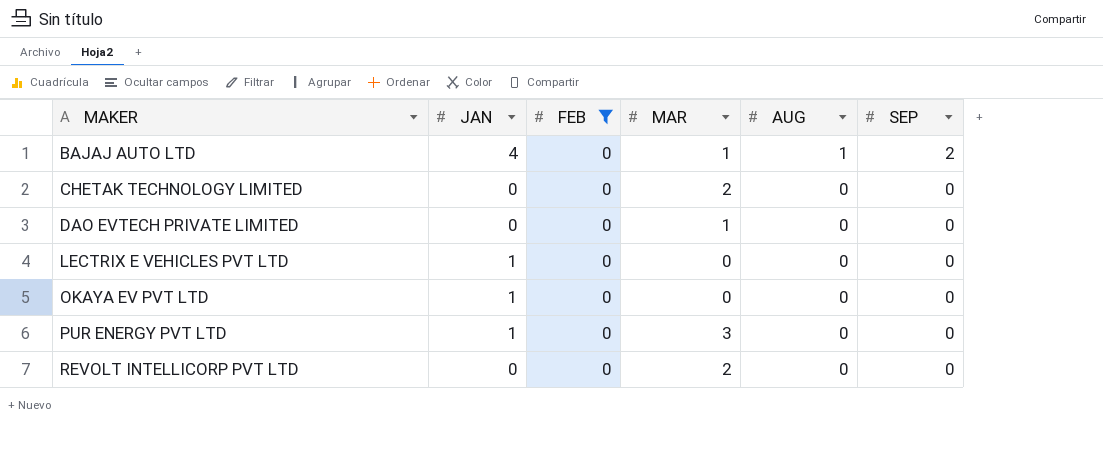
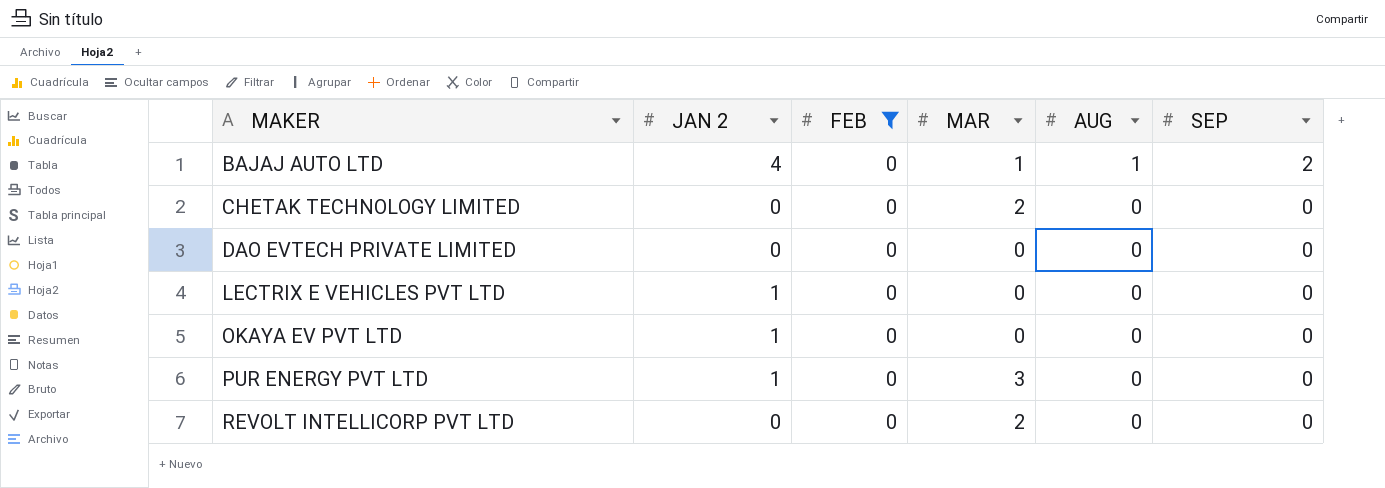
column name: JAN -> JAN 2
DAO EVTECH PRIVATE LIMITED | MAR: 1 -> 0

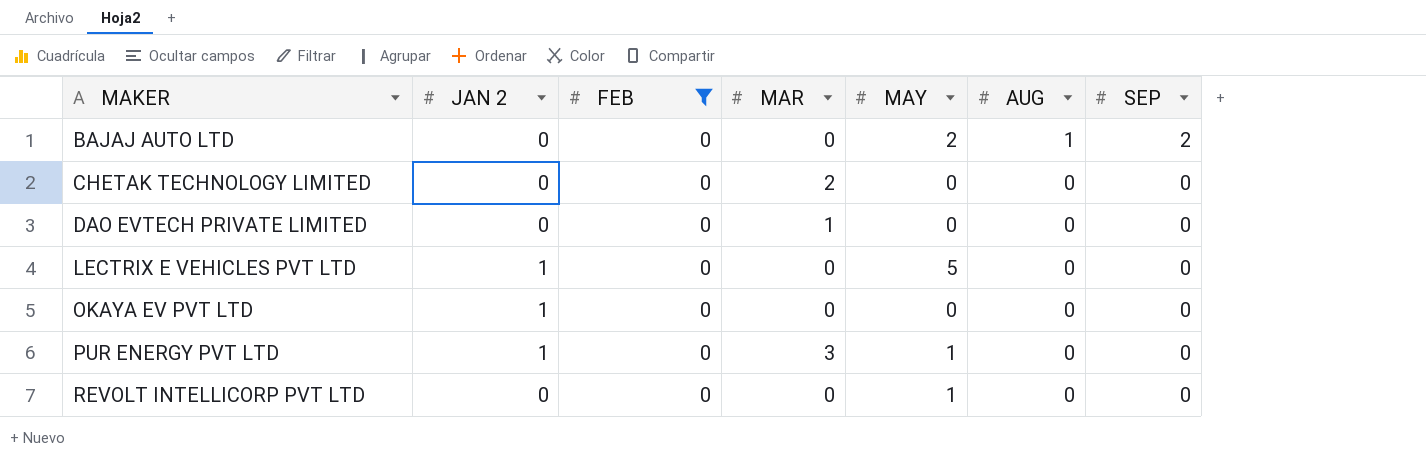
column MAY | position: none -> 5
BAJAJ AUTO LTD | JAN 2: 4 -> 0
BAJAJ AUTO LTD | MAR: 1 -> 0
DAO EVTECH PRIVATE LIMITED | MAR: 0 -> 1
REVOLT INTELLICORP PVT LTD | MAR: 2 -> 0

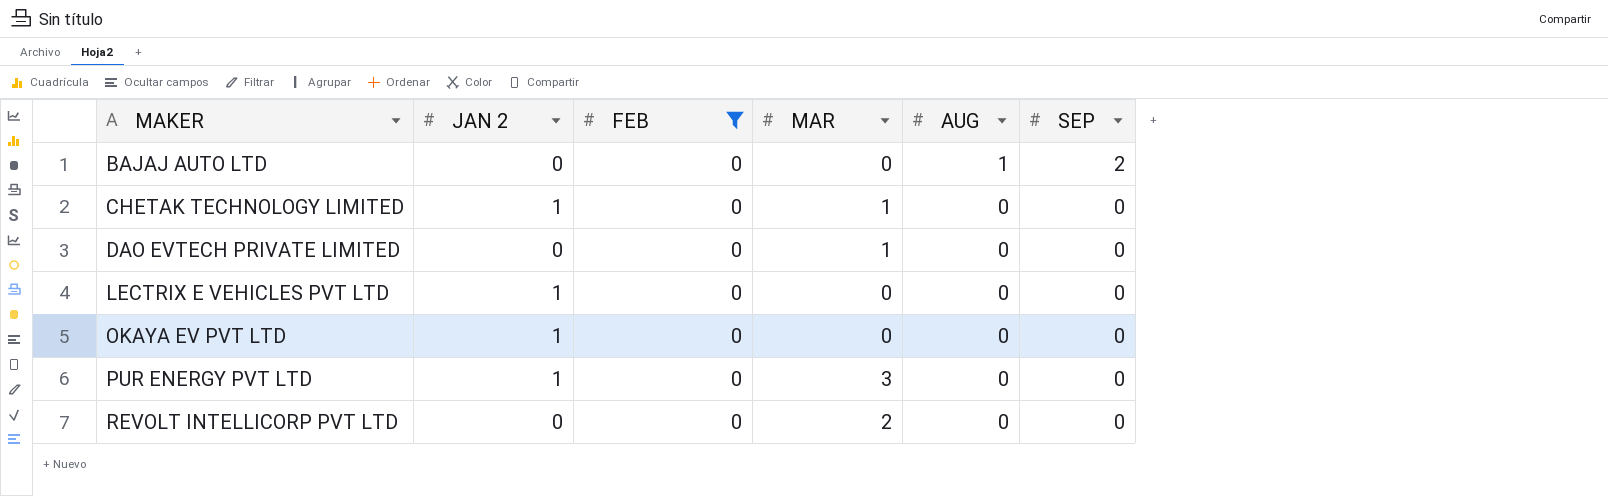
column MAY | position: 5 -> none
CHETAK TECHNOLOGY LIMITED | JAN 2: 0 -> 1
CHETAK TECHNOLOGY LIMITED | MAR: 2 -> 1
REVOLT INTELLICORP PVT LTD | MAR: 0 -> 2

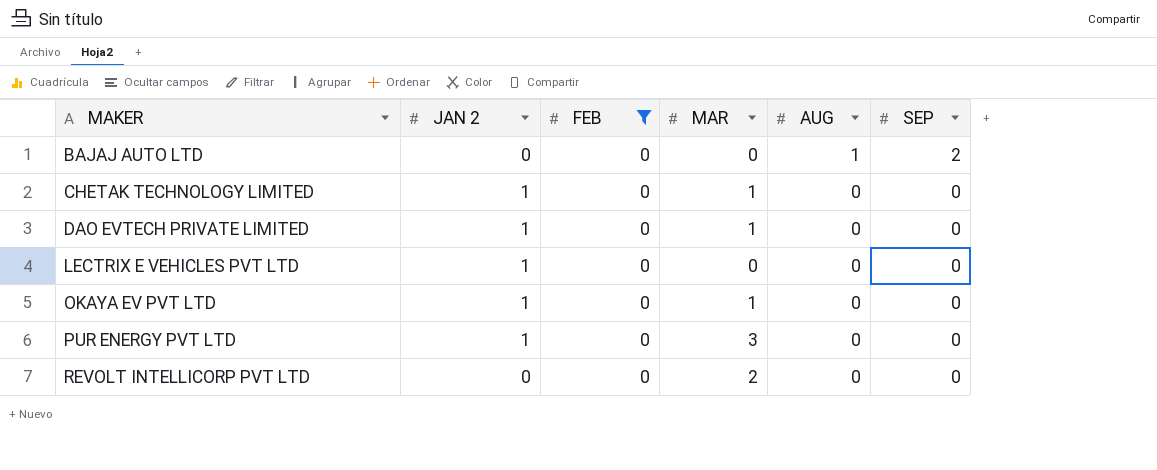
DAO EVTECH PRIVATE LIMITED | JAN 2: 0 -> 1
OKAYA EV PVT LTD | MAR: 0 -> 1

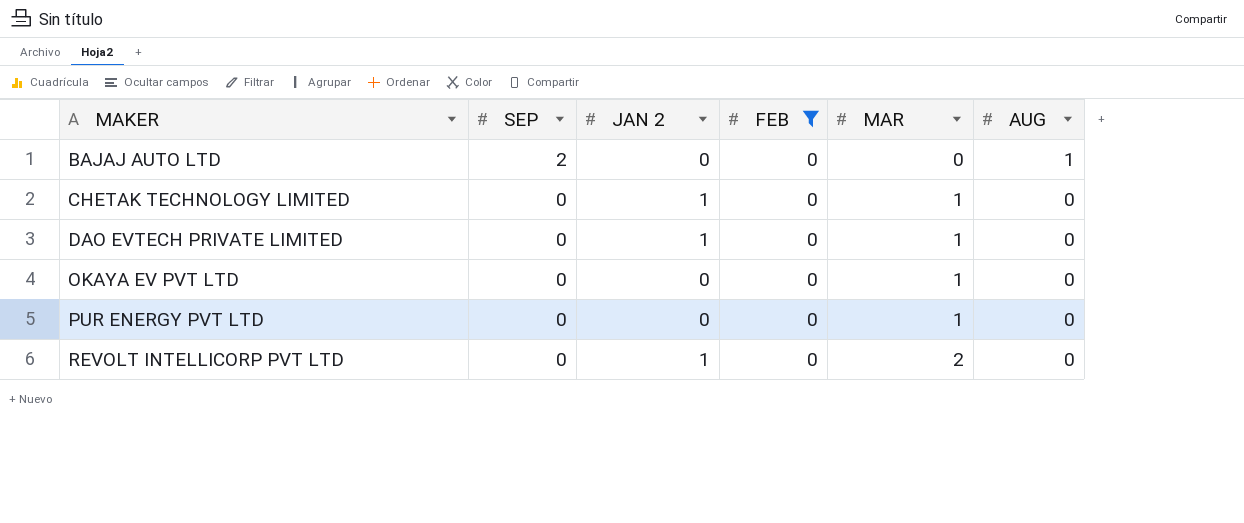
column SEP | position: 6 -> 2
row LECTRIX E VEHICLES PVT LTD: 1 | 0 | 0 | 0 | 0 -> none
OKAYA EV PVT LTD | JAN 2: 1 -> 0
PUR ENERGY PVT LTD | JAN 2: 1 -> 0
PUR ENERGY PVT LTD | MAR: 3 -> 1
REVOLT INTELLICORP PVT LTD | JAN 2: 0 -> 1

